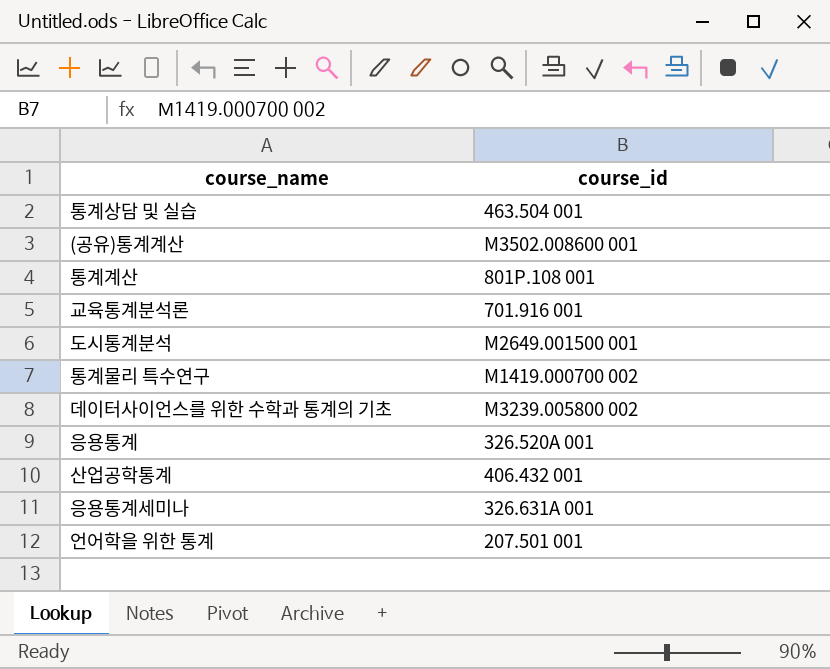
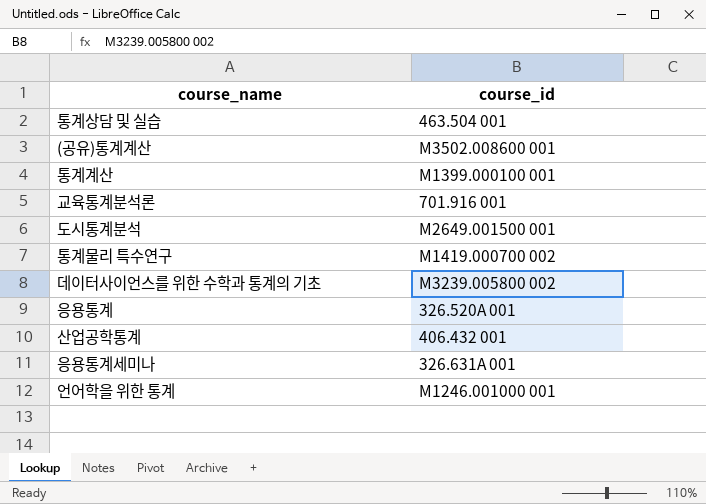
통계계산 | course_id: 801P.108 001 -> M1399.000100 001
언어학을 위한 통계 | course_id: 207.501 001 -> M1246.001000 001

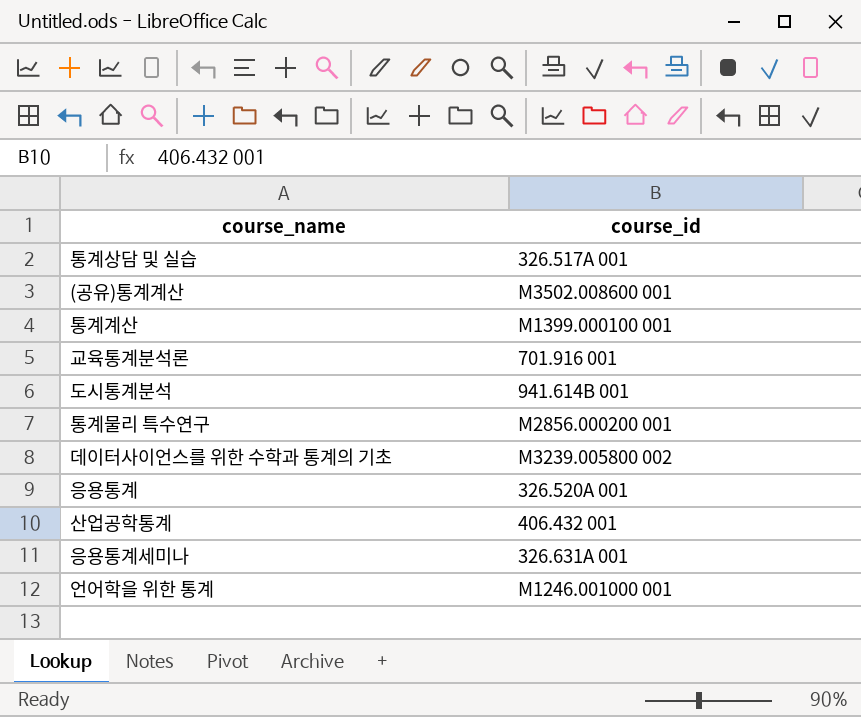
통계상담 및 실습 | course_id: 463.504 001 -> 326.517A 001
도시통계분석 | course_id: M2649.001500 001 -> 941.614B 001
통계물리 특수연구 | course_id: M1419.000700 002 -> M2856.000200 001

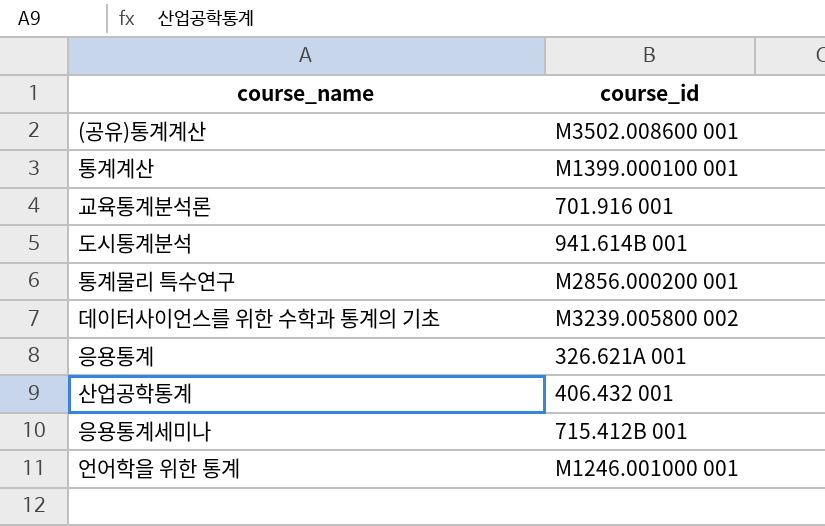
row 통계상담 및 실습: 326.517A 001 -> none
응용통계 | course_id: 326.520A 001 -> 326.621A 001
응용통계세미나 | course_id: 326.631A 001 -> 715.412B 001

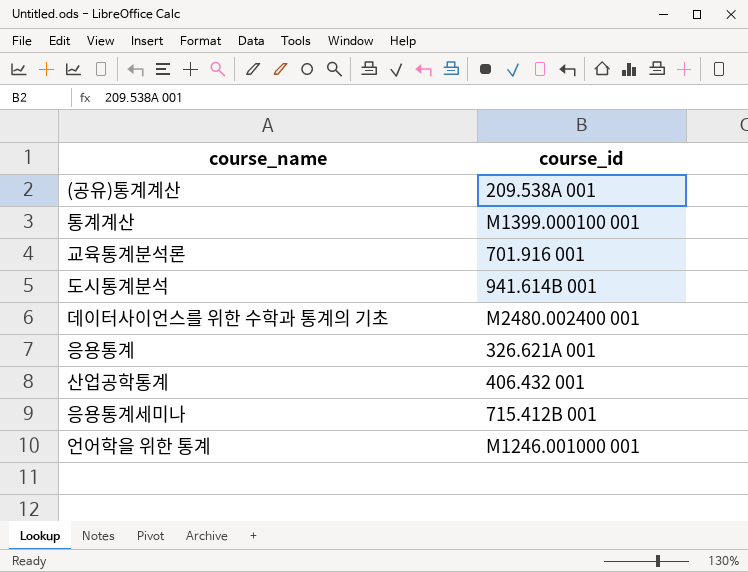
row 통계물리 특수연구: M2856.000200 001 -> none
(공유)통계계산 | course_id: M3502.008600 001 -> 209.538A 001
데이터사이언스를 위한 수학과 통계의 기초 | course_id: M3239.005800 002 -> M2480.002400 001

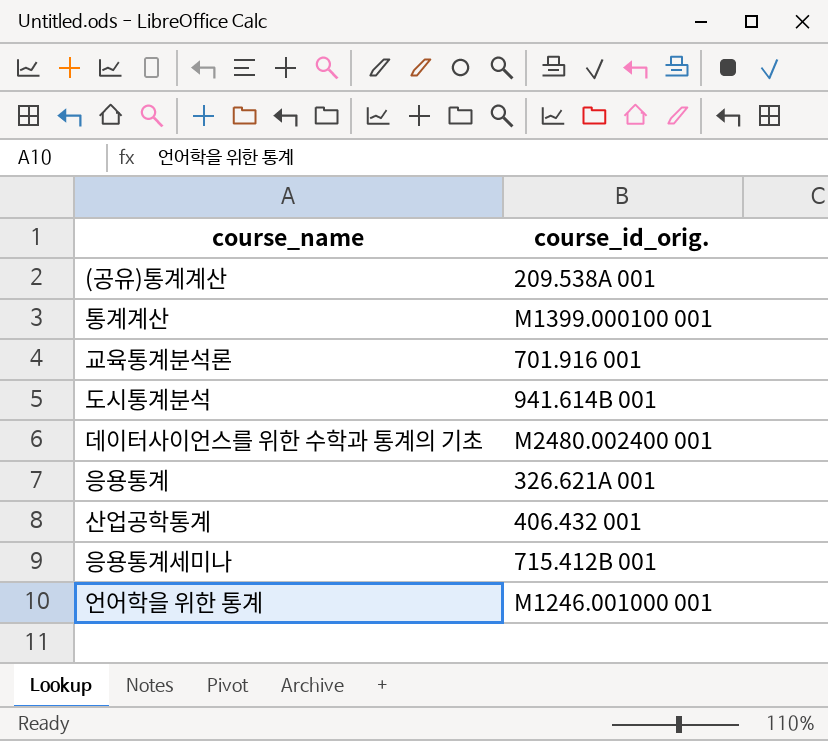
column name: course_id -> course_id_orig.

